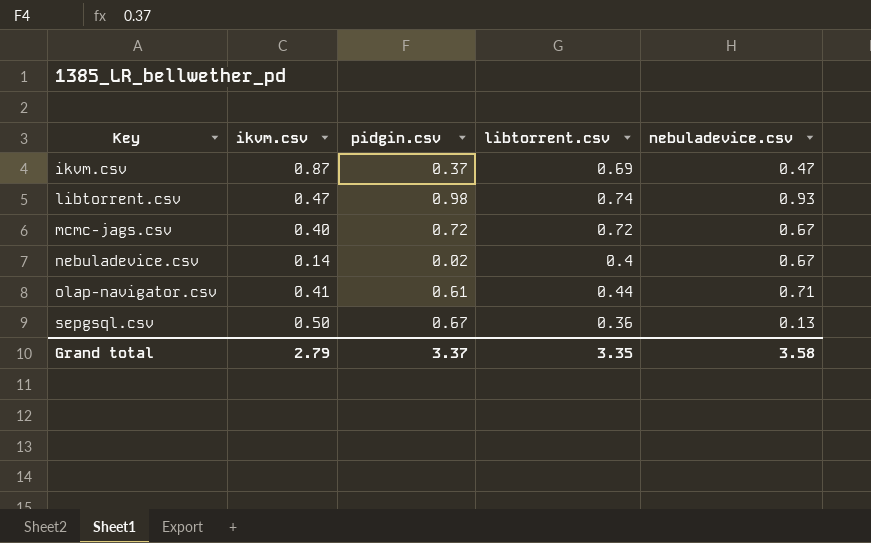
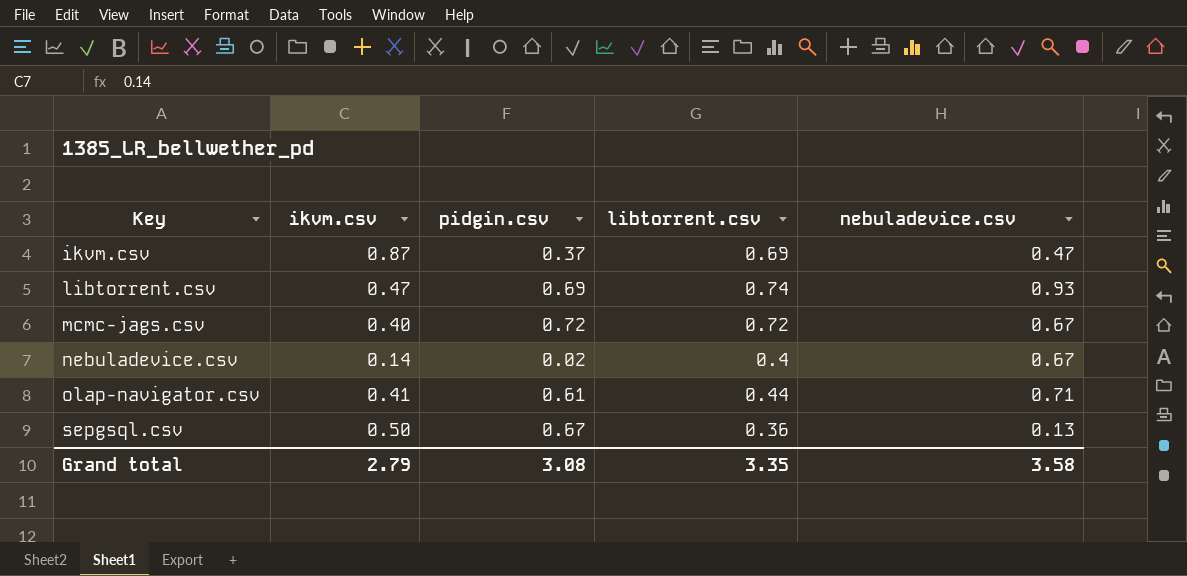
libtorrent.csv | pidgin.csv: 0.98 -> 0.69
Grand total | pidgin.csv: 3.37 -> 3.08

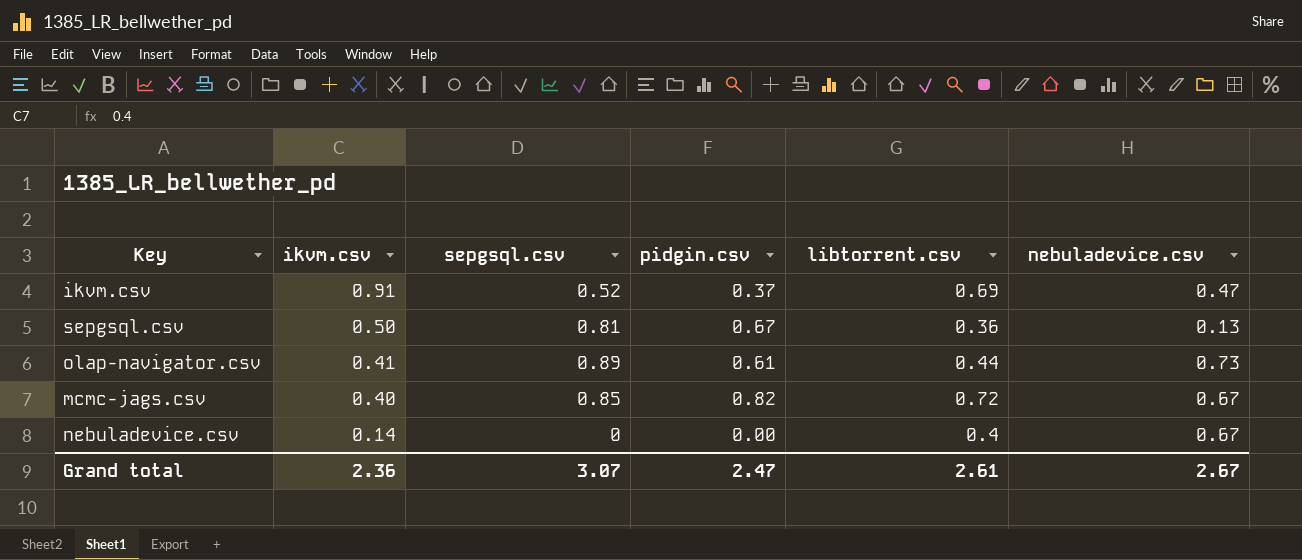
row order: Key ascending -> ikvm.csv descending
column sepgsql.csv | position: none -> 3
row libtorrent.csv: 0.47 | 0.69 | 0.74 | 0.93 -> none
ikvm.csv | ikvm.csv: 0.87 -> 0.91
olap-navigator.csv | nebuladevice.csv: 0.71 -> 0.73
mcmc-jags.csv | pidgin.csv: 0.72 -> 0.82
nebuladevice.csv | pidgin.csv: 0.02 -> 0.00
Grand total | ikvm.csv: 2.79 -> 2.36
Grand total | pidgin.csv: 3.08 -> 2.47
Grand total | libtorrent.csv: 3.35 -> 2.61
Grand total | nebuladevice.csv: 3.58 -> 2.67

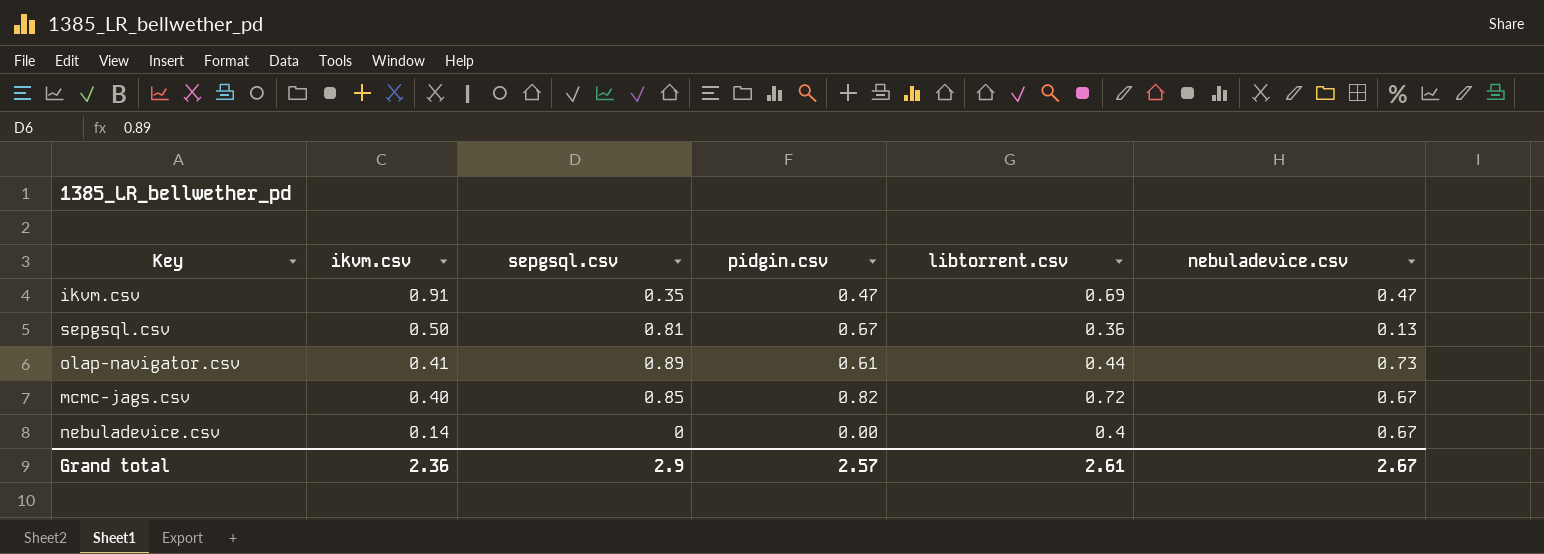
ikvm.csv | sepgsql.csv: 0.52 -> 0.35
ikvm.csv | pidgin.csv: 0.37 -> 0.47
Grand total | sepgsql.csv: 3.07 -> 2.9
Grand total | pidgin.csv: 2.47 -> 2.57

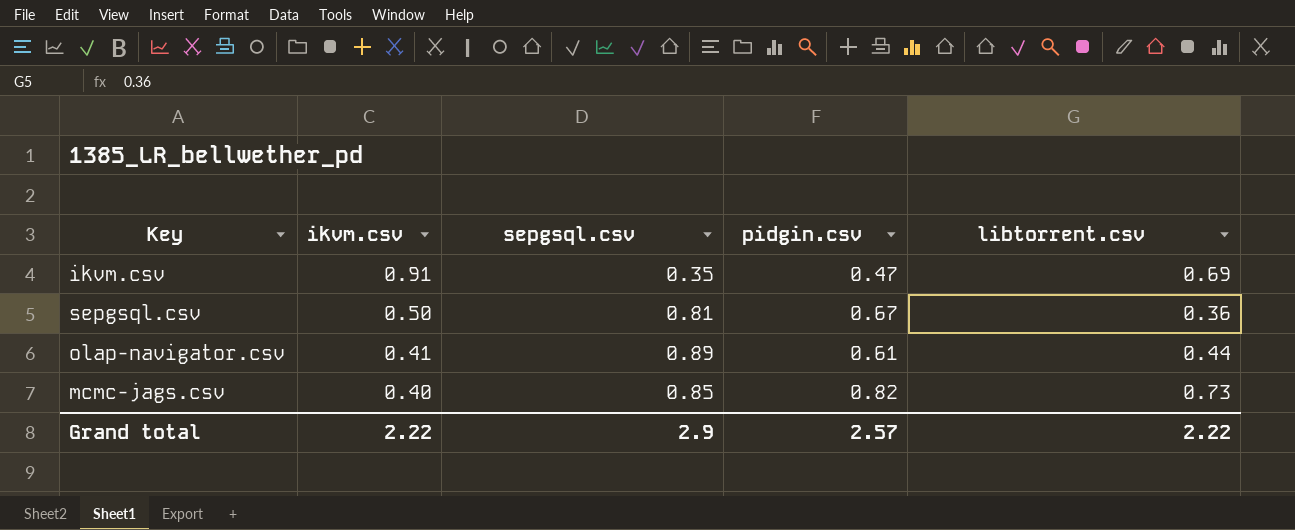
column nebuladevice.csv | position: 6 -> none
row nebuladevice.csv: 0.14 | 0 | 0.00 | 0.4 | 0.67 -> none
mcmc-jags.csv | libtorrent.csv: 0.72 -> 0.73
Grand total | ikvm.csv: 2.36 -> 2.22
Grand total | libtorrent.csv: 2.61 -> 2.22

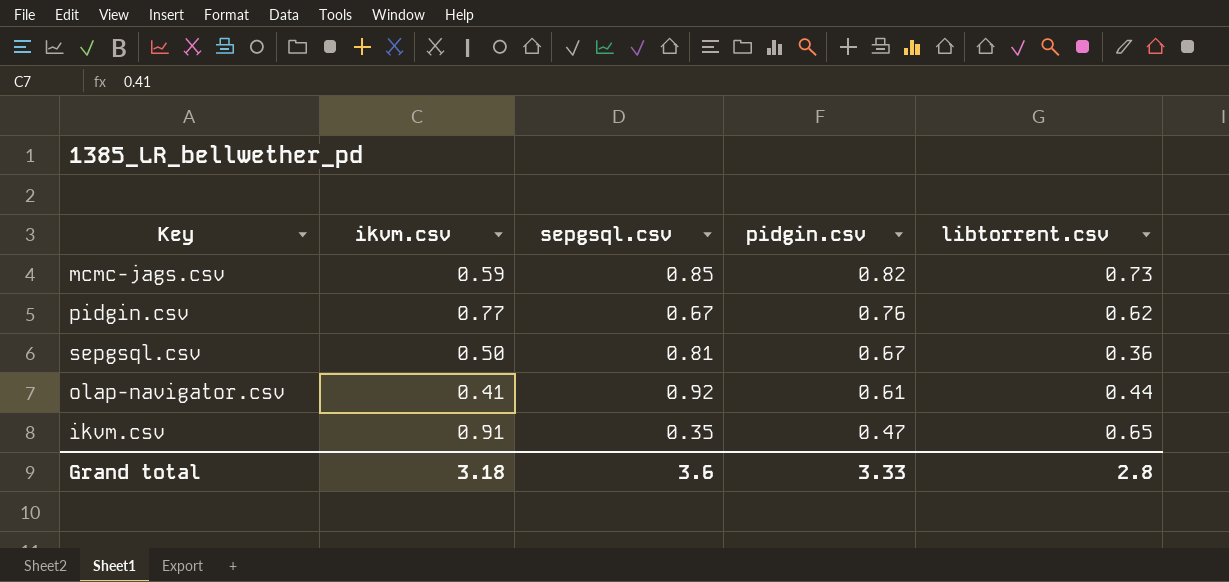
row order: ikvm.csv descending -> pidgin.csv descending
mcmc-jags.csv | ikvm.csv: 0.40 -> 0.59
row pidgin.csv: none -> 0.77 | 0.67 | 0.76 | 0.62
olap-navigator.csv | sepgsql.csv: 0.89 -> 0.92
ikvm.csv | libtorrent.csv: 0.69 -> 0.65
Grand total | ikvm.csv: 2.22 -> 3.18
Grand total | sepgsql.csv: 2.9 -> 3.6
Grand total | pidgin.csv: 2.57 -> 3.33
Grand total | libtorrent.csv: 2.22 -> 2.8

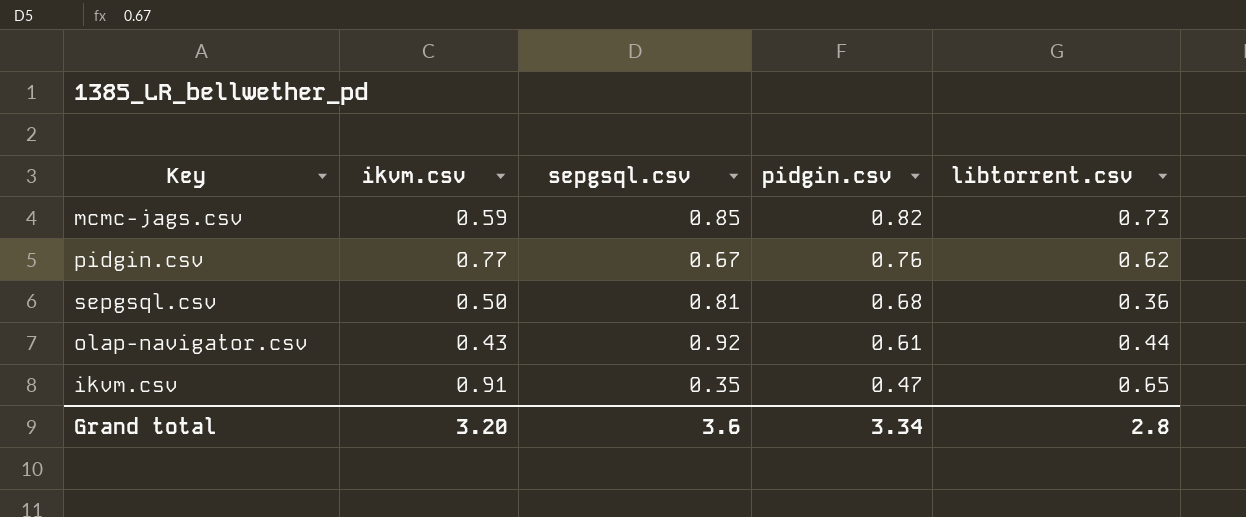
sepgsql.csv | pidgin.csv: 0.67 -> 0.68
olap-navigator.csv | ikvm.csv: 0.41 -> 0.43
Grand total | ikvm.csv: 3.18 -> 3.20
Grand total | pidgin.csv: 3.33 -> 3.34

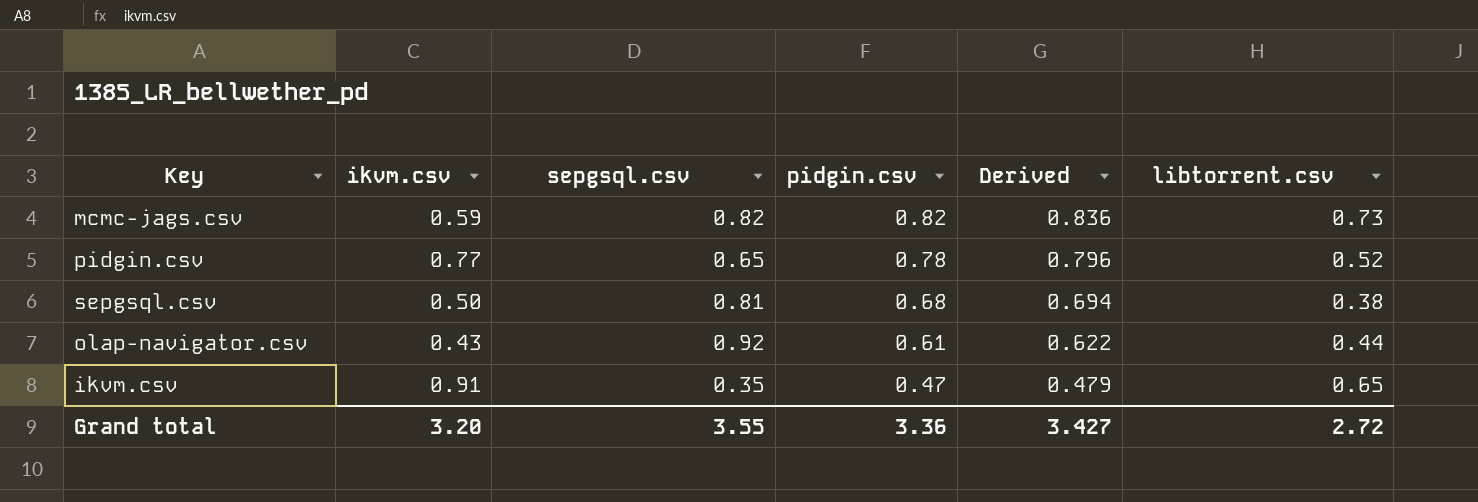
column Derived | formula: none -> [pidgin.csv] * 1.02
mcmc-jags.csv | sepgsql.csv: 0.85 -> 0.82
pidgin.csv | sepgsql.csv: 0.67 -> 0.65
pidgin.csv | pidgin.csv: 0.76 -> 0.78
pidgin.csv | libtorrent.csv: 0.62 -> 0.52
sepgsql.csv | libtorrent.csv: 0.36 -> 0.38
Grand total | sepgsql.csv: 3.6 -> 3.55
Grand total | pidgin.csv: 3.34 -> 3.36
Grand total | libtorrent.csv: 2.8 -> 2.72

